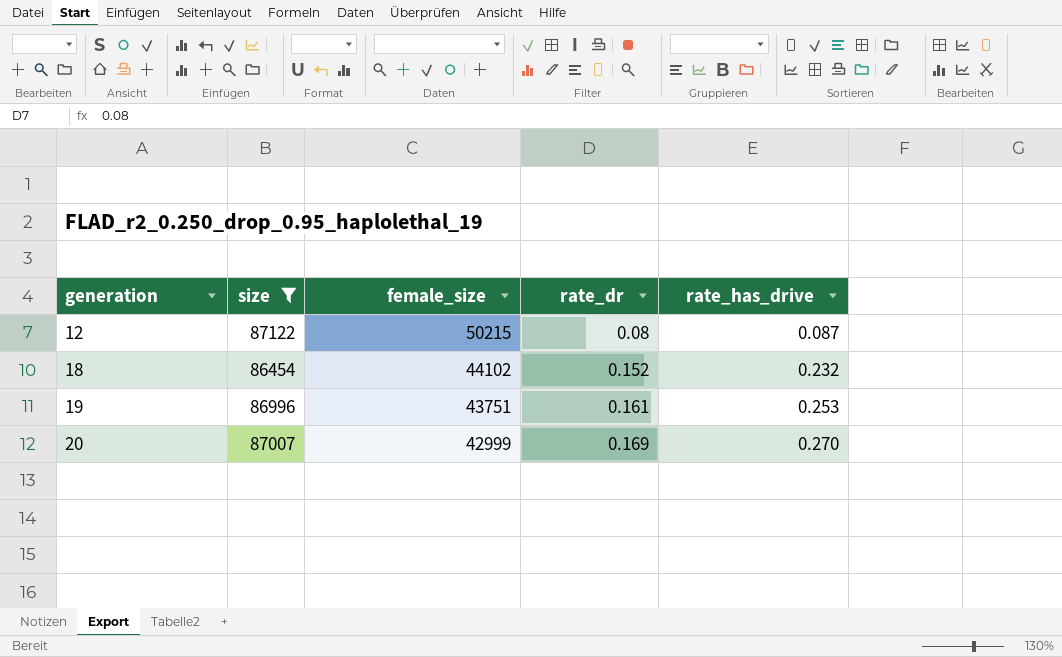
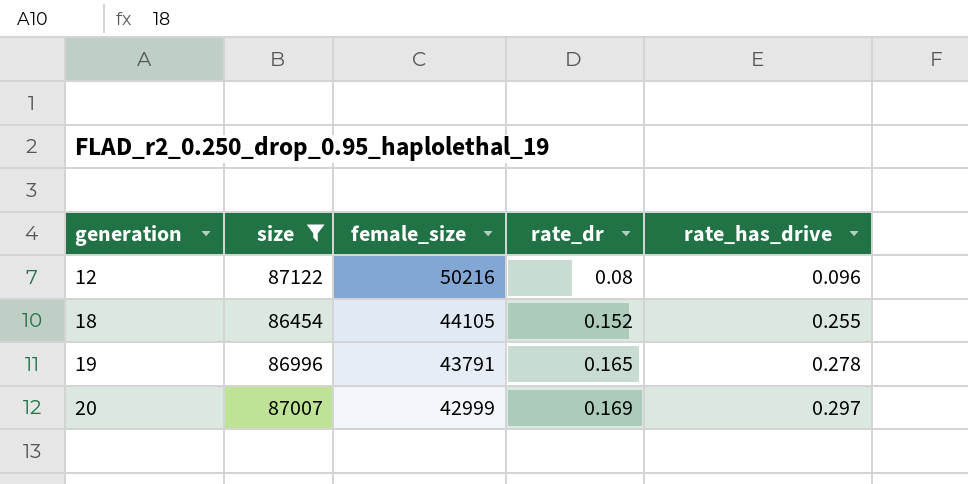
12 | female_size: 50215 -> 50216
12 | rate_has_drive: 0.087 -> 0.096
18 | female_size: 44102 -> 44105
18 | rate_has_drive: 0.232 -> 0.255
19 | female_size: 43751 -> 43791
19 | rate_dr: 0.161 -> 0.165
19 | rate_has_drive: 0.253 -> 0.278
20 | rate_has_drive: 0.270 -> 0.297

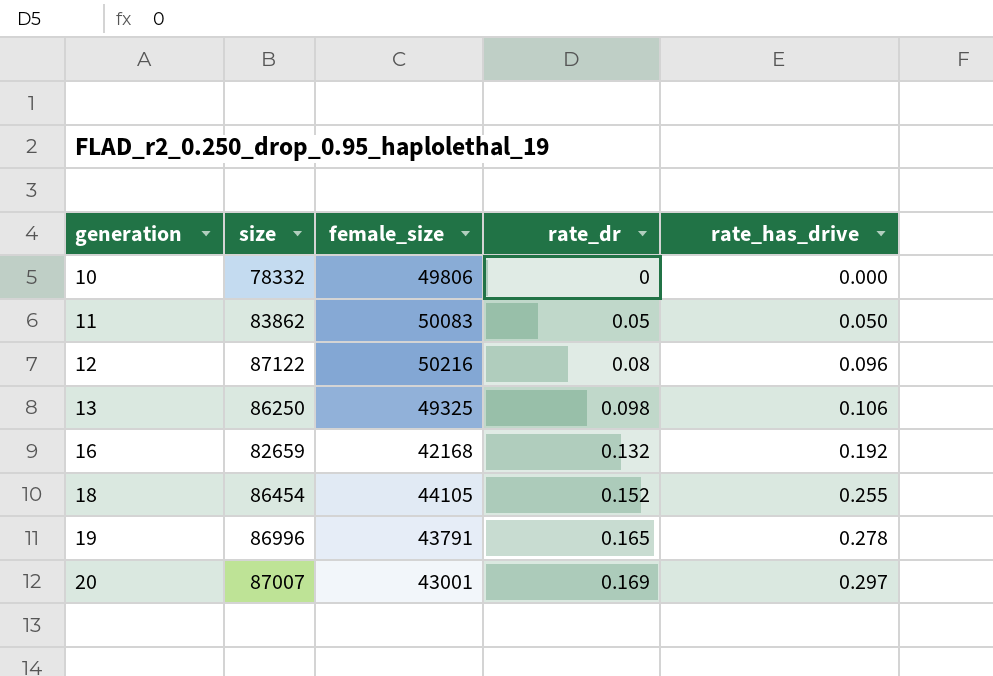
filter: size >= 86454 -> none
20 | female_size: 42999 -> 43001

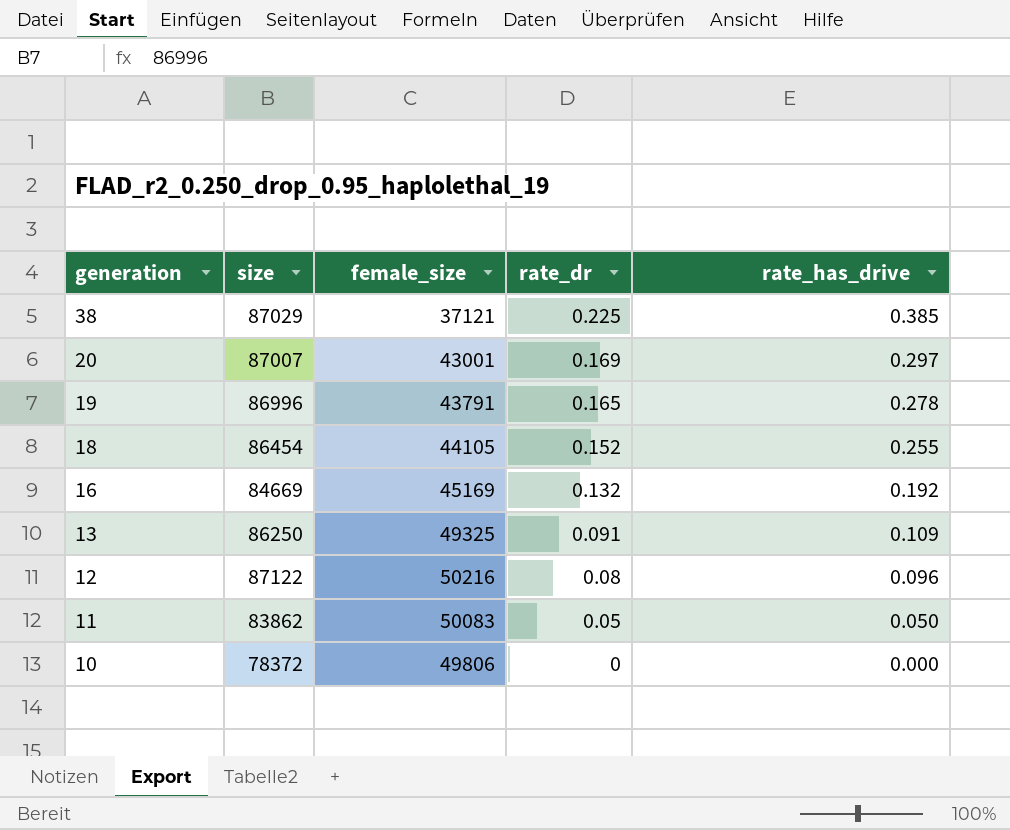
row order: generation ascending -> generation descending
row 38: none -> 87029 | 37121 | 0.225 | 0.385
16 | size: 82659 -> 84669
16 | female_size: 42168 -> 45169
13 | rate_dr: 0.098 -> 0.091
13 | rate_has_drive: 0.106 -> 0.109
10 | size: 78332 -> 78372

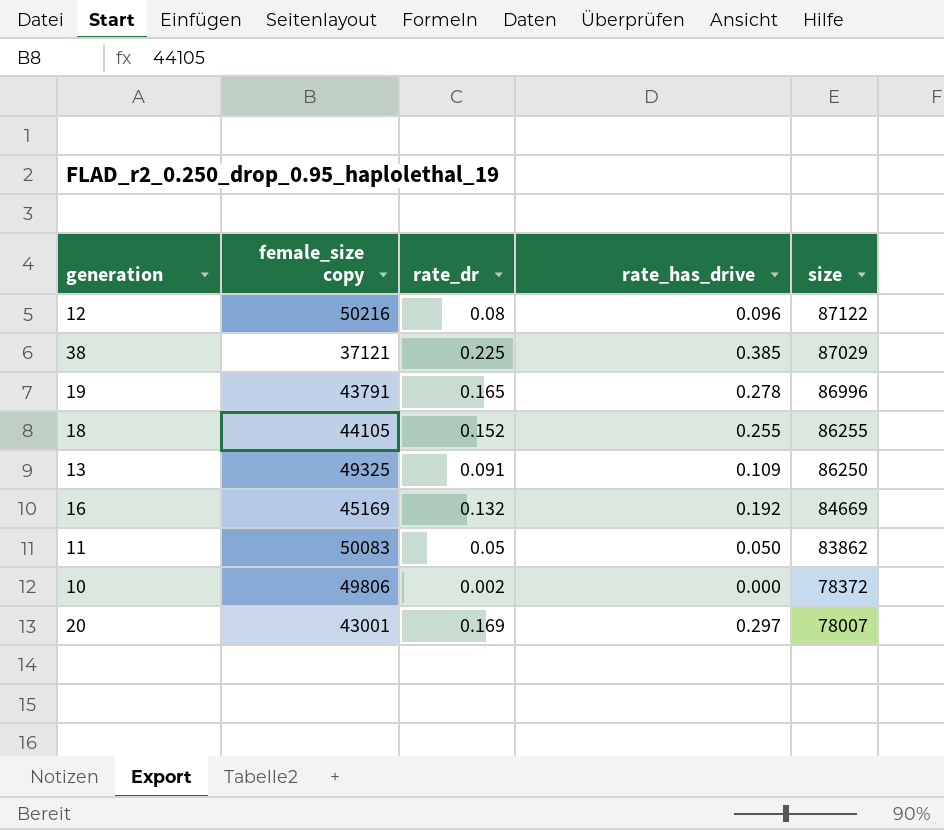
row order: generation descending -> size descending
column name: female_size -> female_size copy
column size | position: 2 -> 5
18 | size: 86454 -> 86255
10 | rate_dr: 0 -> 0.002
20 | size: 87007 -> 78007

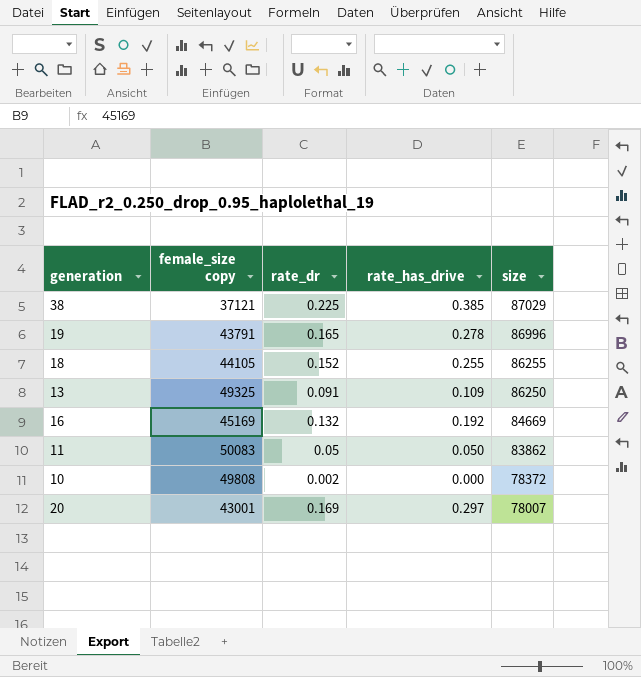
row 12: 50216 | 0.08 | 0.096 | 87122 -> none
10 | female_size copy: 49806 -> 49808

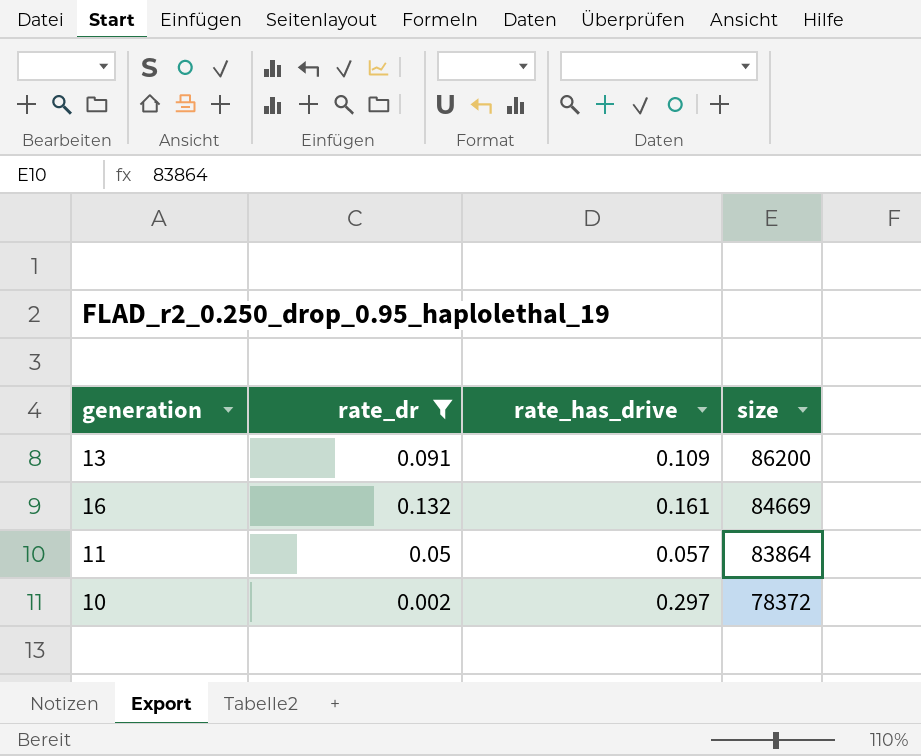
filter: none -> rate_dr <= 0.132
column female_size copy | position: 2 -> none
13 | size: 86250 -> 86200
16 | rate_has_drive: 0.192 -> 0.161
11 | rate_has_drive: 0.050 -> 0.057
11 | size: 83862 -> 83864
10 | rate_has_drive: 0.000 -> 0.297

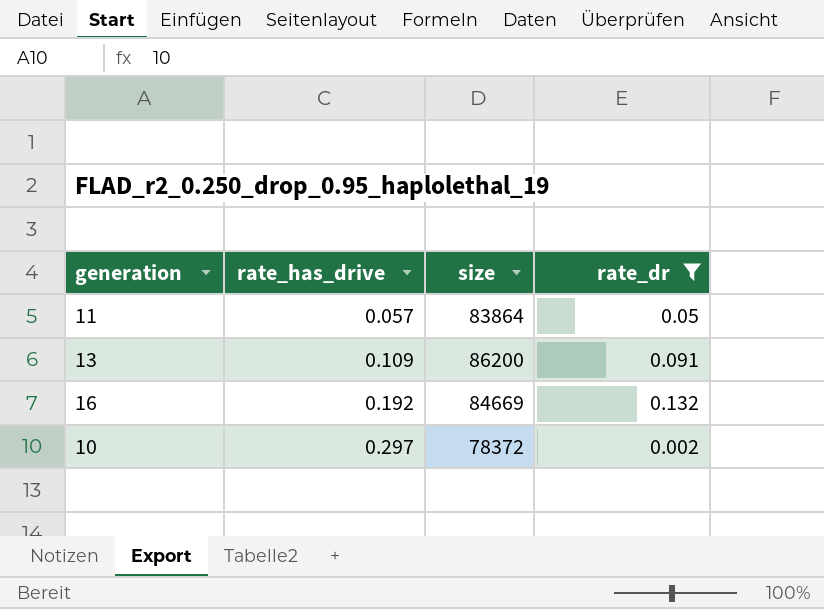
row order: size descending -> rate_has_drive ascending
column rate_dr | position: 2 -> 4
16 | rate_has_drive: 0.161 -> 0.192

